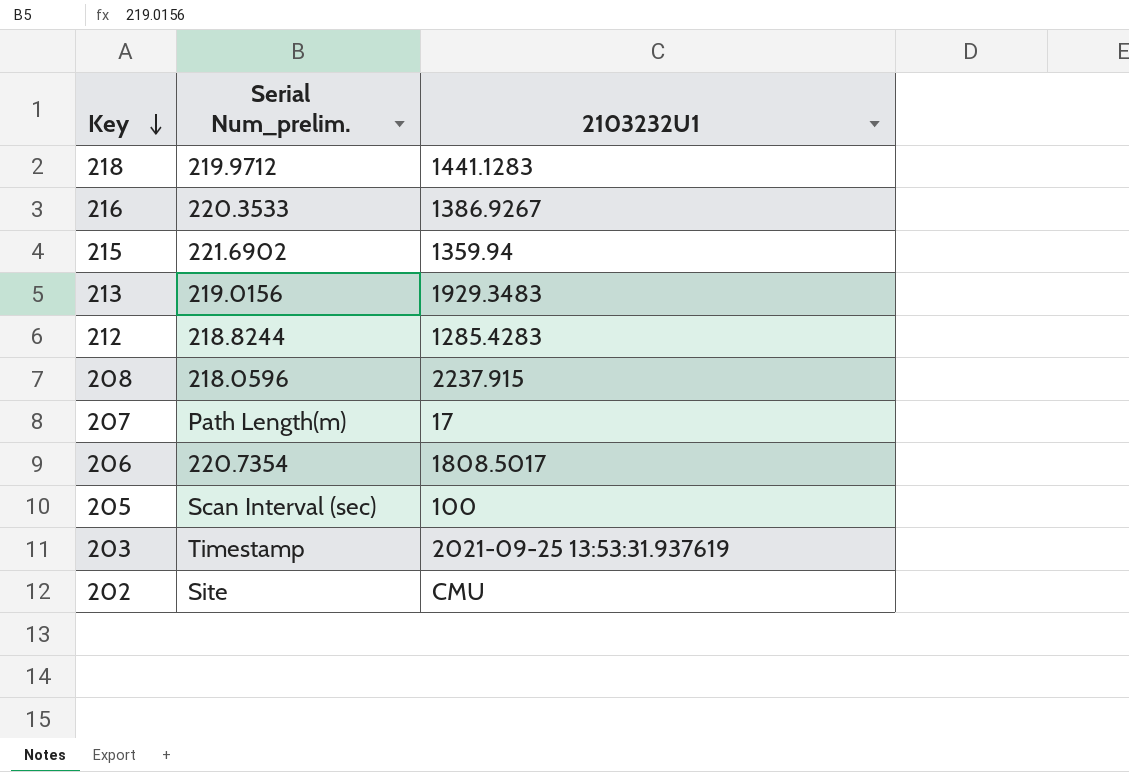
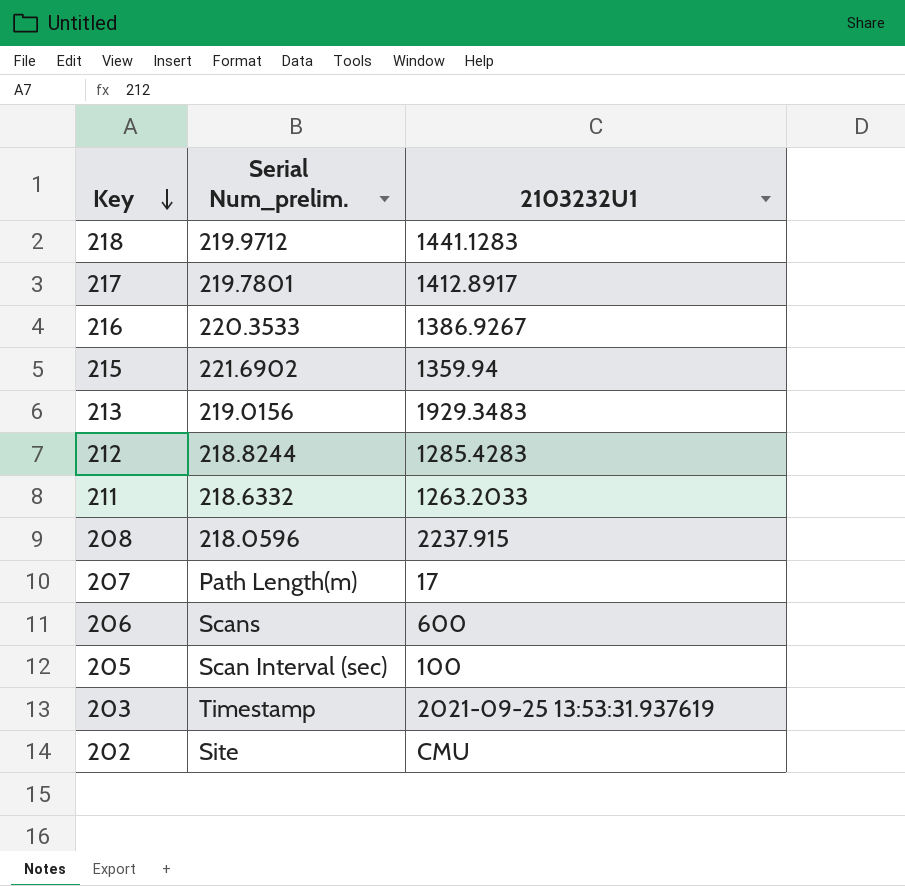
row 217: none -> 219.7801 | 1412.8917
row 211: none -> 218.6332 | 1263.2033
206 | Serial Num_prelim.: 220.7354 -> Scans
206 | 2103232U1: 1808.5017 -> 600

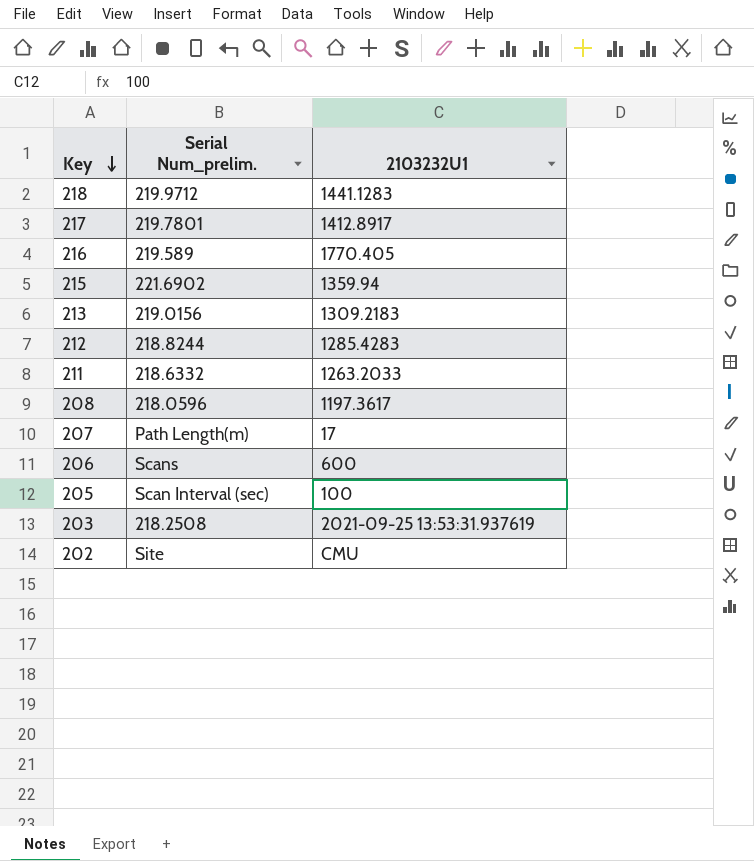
216 | Serial Num_prelim.: 220.3533 -> 219.589
216 | 2103232U1: 1386.9267 -> 1770.405
213 | 2103232U1: 1929.3483 -> 1309.2183
208 | 2103232U1: 2237.915 -> 1197.3617
203 | Serial Num_prelim.: Timestamp -> 218.2508

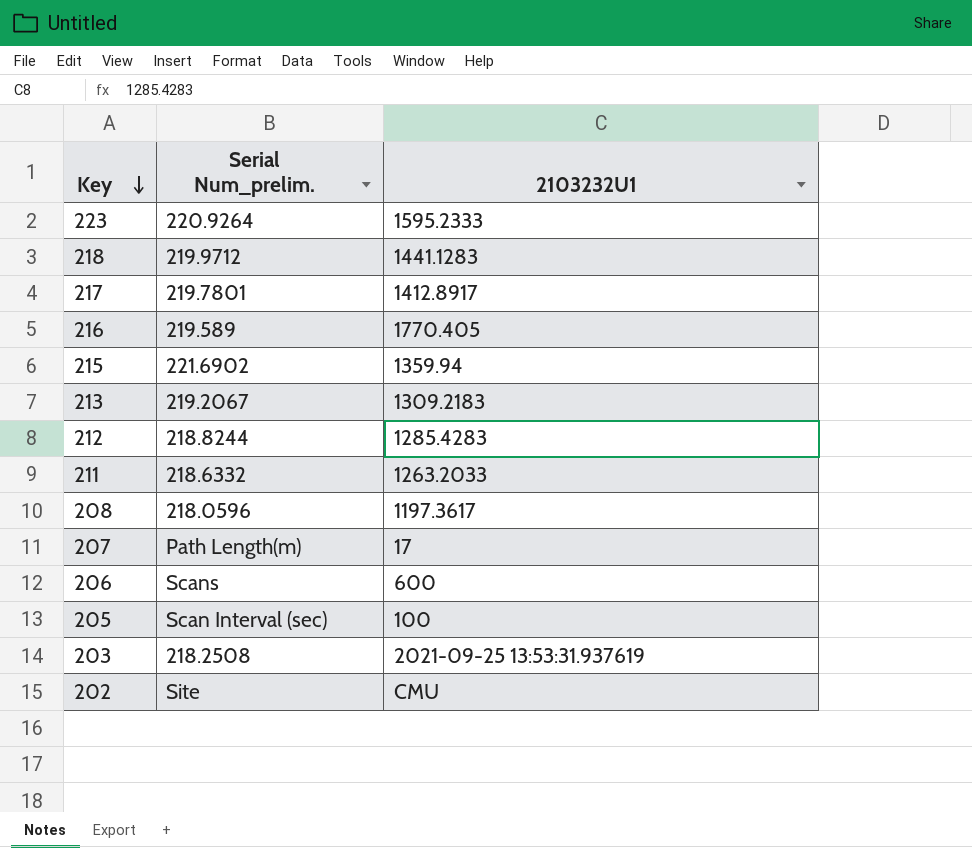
row 223: none -> 220.9264 | 1595.2333
213 | Serial Num_prelim.: 219.0156 -> 219.2067

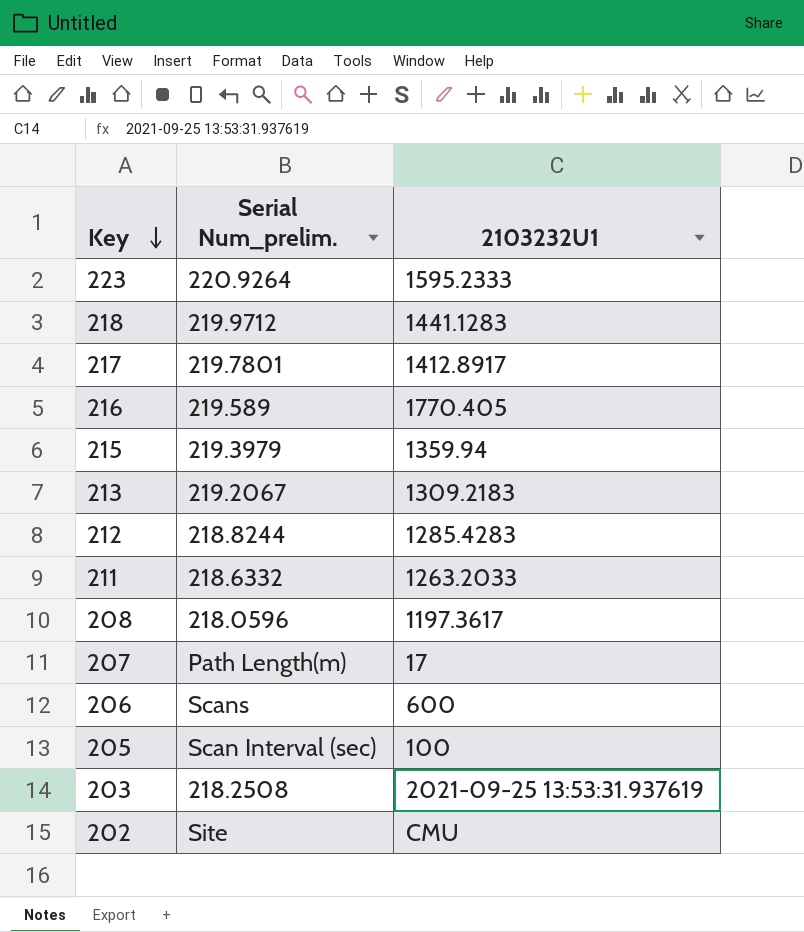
215 | Serial Num_prelim.: 221.6902 -> 219.3979

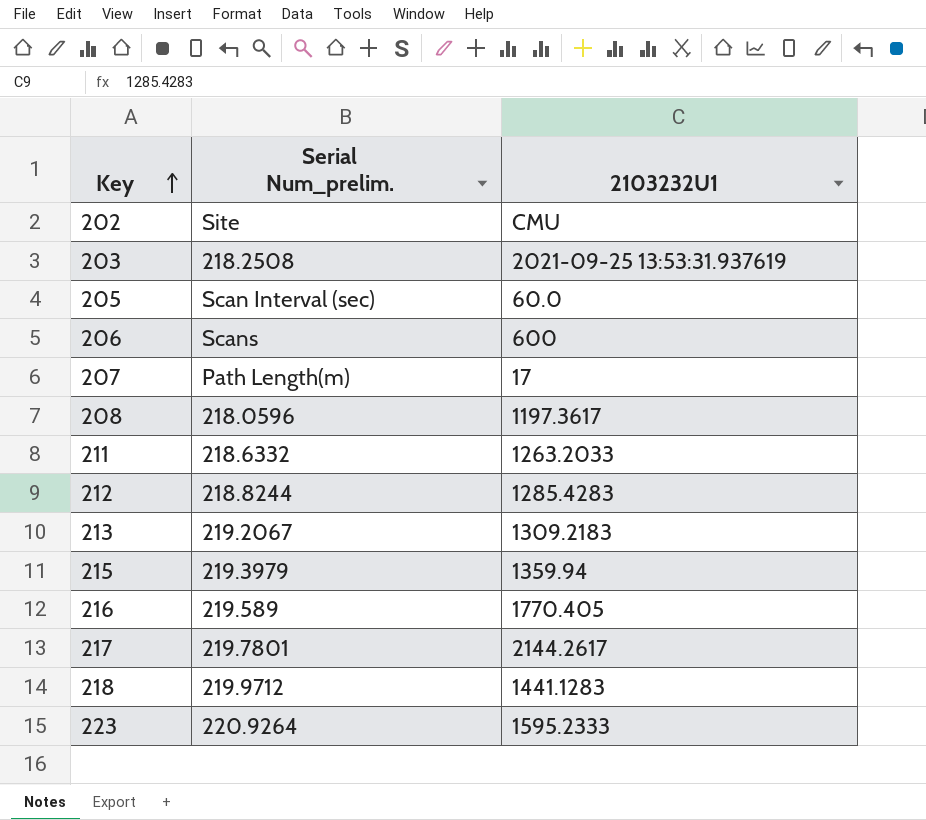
row order: Key descending -> Key ascending
205 | 2103232U1: 100 -> 60.0
217 | 2103232U1: 1412.8917 -> 2144.2617

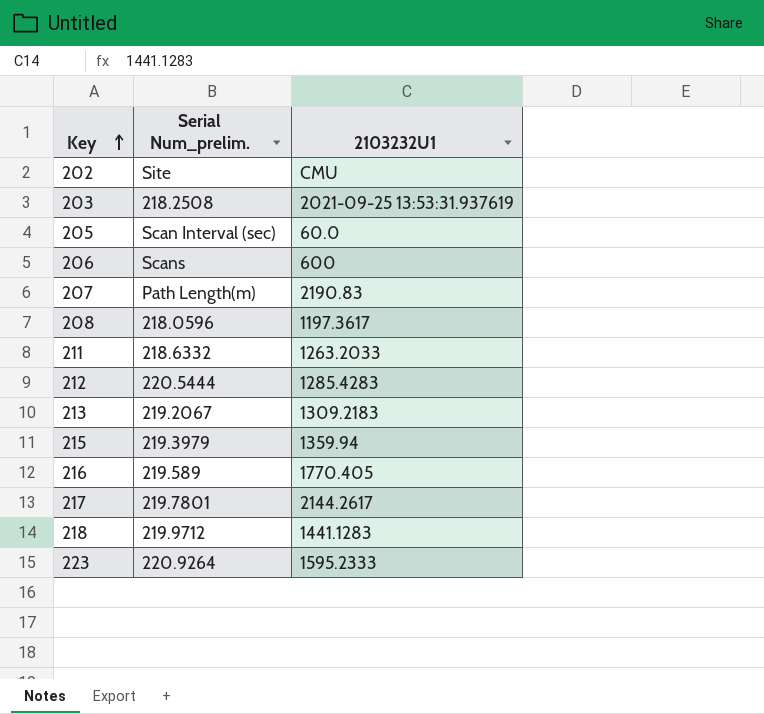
207 | 2103232U1: 17 -> 2190.83
212 | Serial Num_prelim.: 218.8244 -> 220.5444

